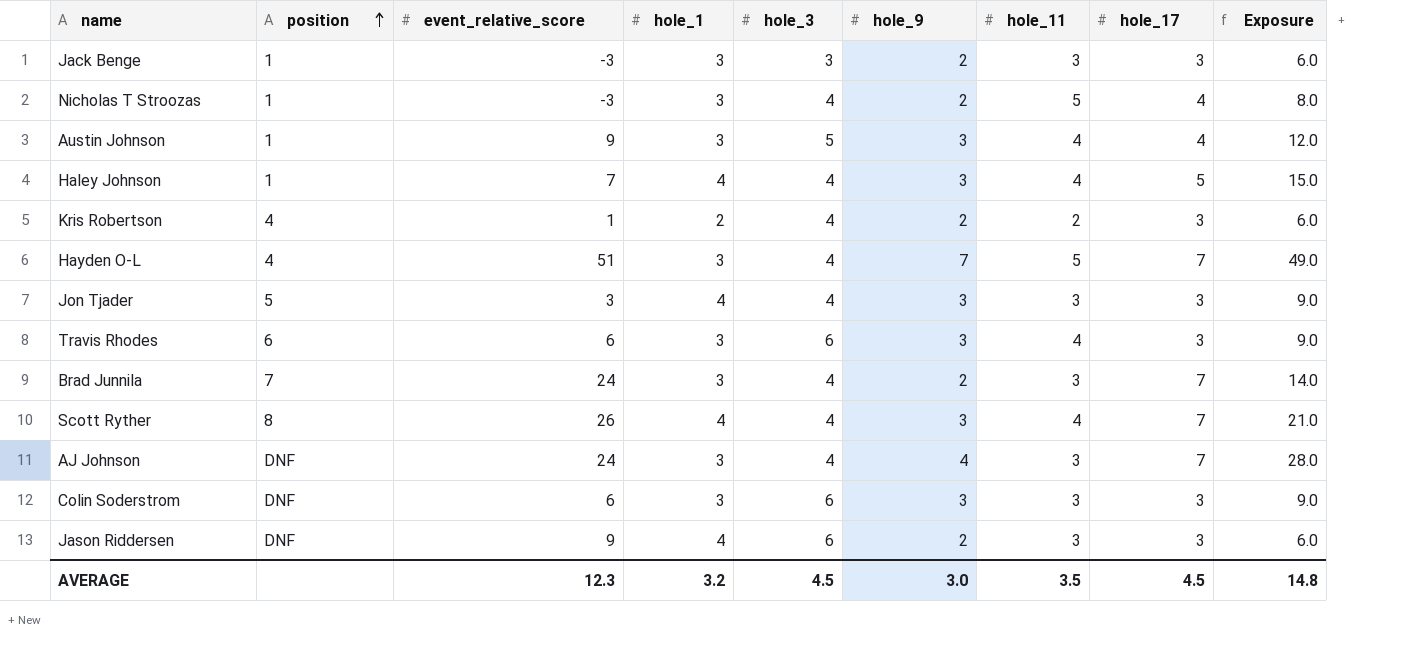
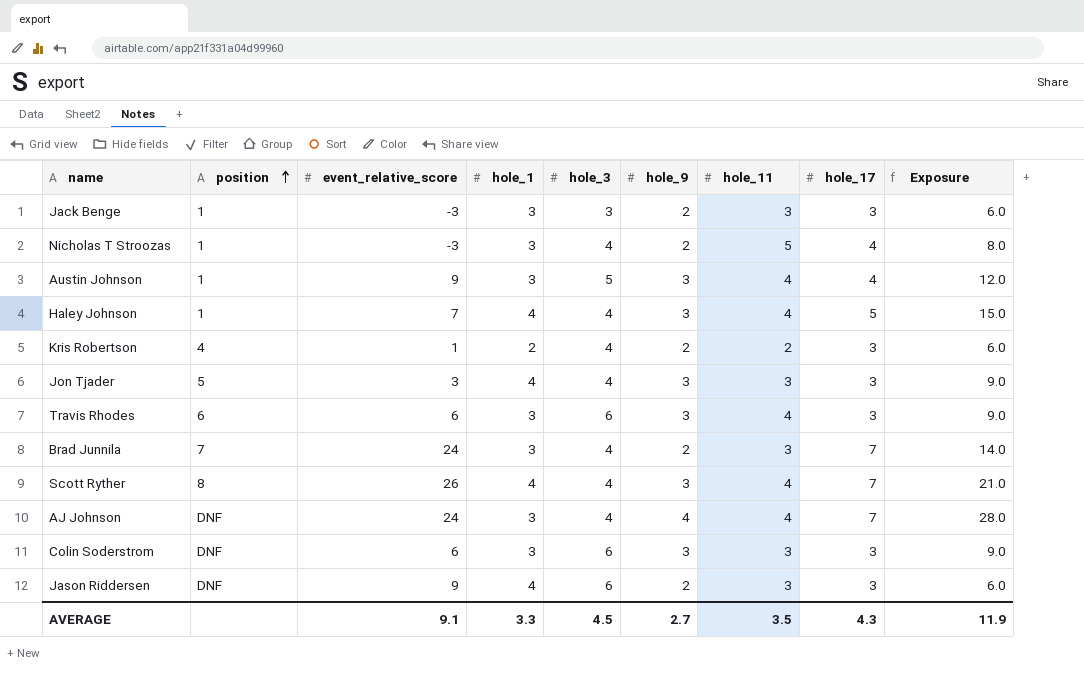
row Hayden O-L: 4 | 51 | 3 | 4 | 7 | 5 | 7 | 49.0 -> none
AJ Johnson | hole_11: 3 -> 4
AVERAGE | event_relative_score: 12.3 -> 9.1
AVERAGE | hole_1: 3.2 -> 3.3
AVERAGE | hole_9: 3.0 -> 2.7
AVERAGE | hole_17: 4.5 -> 4.3
AVERAGE | Exposure: 14.8 -> 11.9

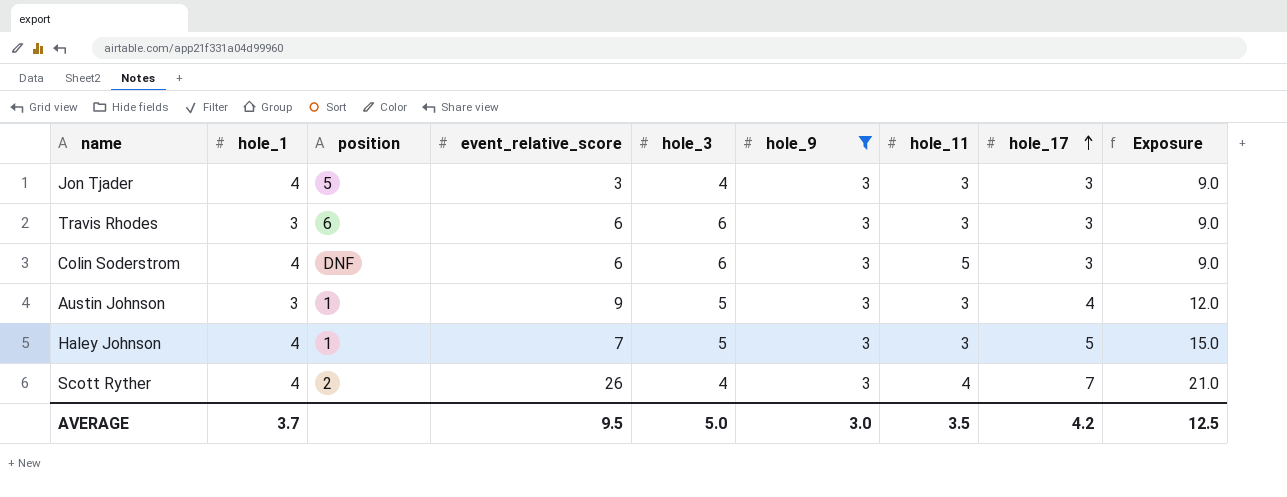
filter: none -> hole_9 = 3
row order: position ascending -> hole_17 ascending
column hole_1 | position: 4 -> 2
Travis Rhodes | hole_11: 4 -> 3
Colin Soderstrom | hole_1: 3 -> 4
Colin Soderstrom | hole_11: 3 -> 5
Austin Johnson | hole_11: 4 -> 3
Haley Johnson | hole_3: 4 -> 5
Haley Johnson | hole_11: 4 -> 3
Scott Ryther | position: 8 -> 2
AVERAGE | hole_1: 3.3 -> 3.7
AVERAGE | event_relative_score: 9.1 -> 9.5
AVERAGE | hole_3: 4.5 -> 5.0
AVERAGE | hole_9: 2.7 -> 3.0
AVERAGE | hole_17: 4.3 -> 4.2
AVERAGE | Exposure: 11.9 -> 12.5

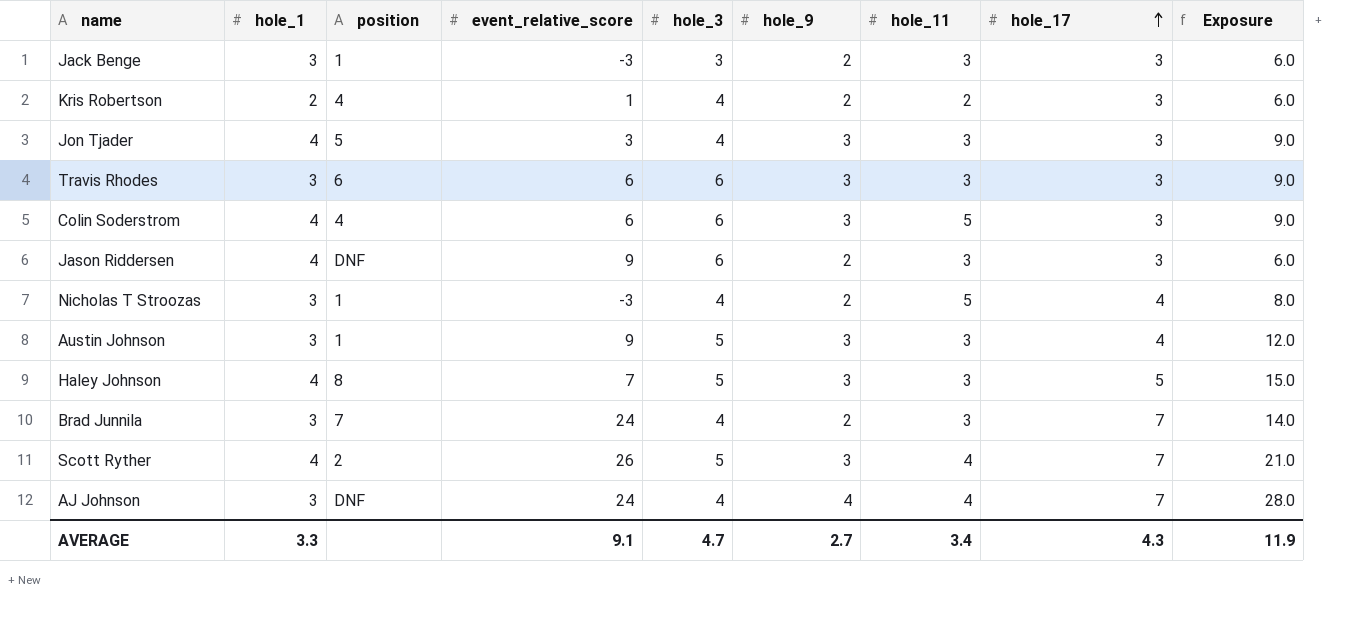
filter: hole_9 = 3 -> none
Colin Soderstrom | position: DNF -> 4
Haley Johnson | position: 1 -> 8
Scott Ryther | hole_3: 4 -> 5
AVERAGE | hole_1: 3.7 -> 3.3
AVERAGE | event_relative_score: 9.5 -> 9.1
AVERAGE | hole_3: 5.0 -> 4.7
AVERAGE | hole_9: 3.0 -> 2.7
AVERAGE | hole_11: 3.5 -> 3.4
AVERAGE | hole_17: 4.2 -> 4.3
AVERAGE | Exposure: 12.5 -> 11.9

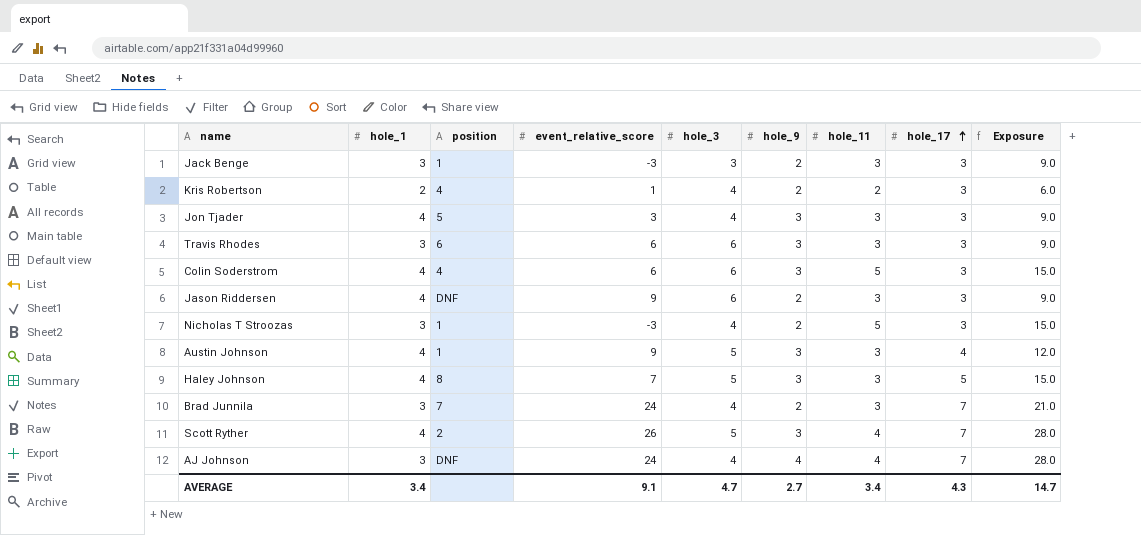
column Exposure | formula: [hole_9] * [hole_17] -> [hole_11] * [hole_17]
Nicholas T Stroozas | hole_17: 4 -> 3
Austin Johnson | hole_1: 3 -> 4
AVERAGE | hole_1: 3.3 -> 3.4
AVERAGE | Exposure: 11.9 -> 14.7

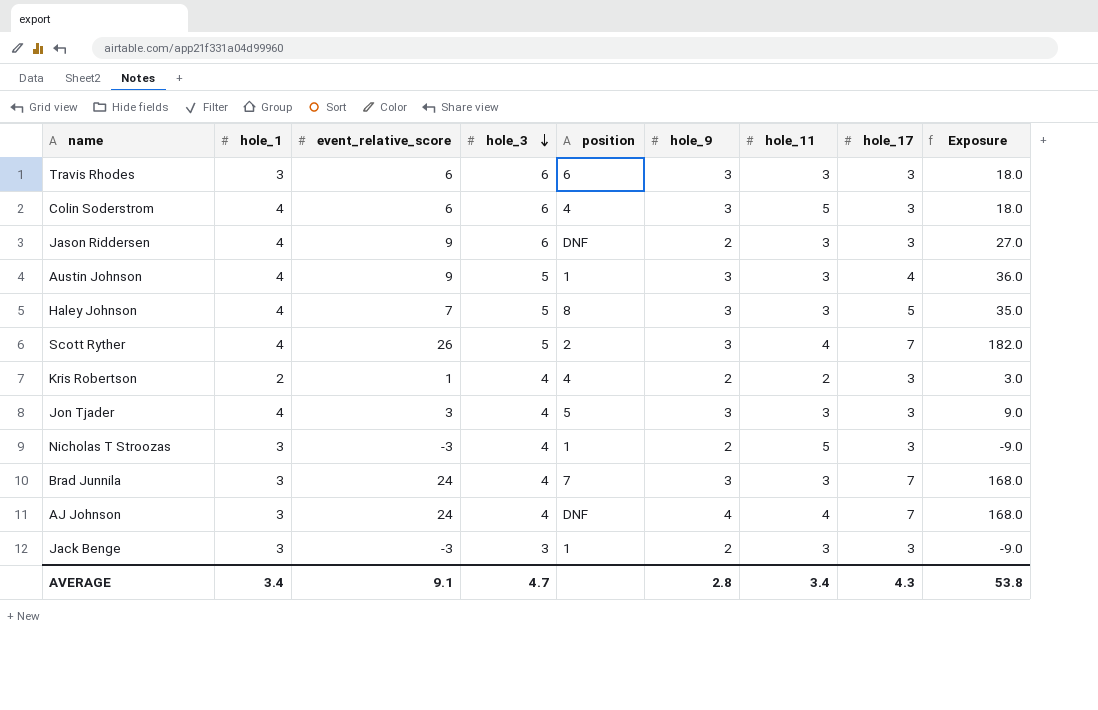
row order: hole_17 ascending -> hole_3 descending
column position | position: 3 -> 5
column Exposure | formula: [hole_11] * [hole_17] -> [event_relative_score] * [hole_17]
Brad Junnila | hole_9: 2 -> 3
AVERAGE | hole_9: 2.7 -> 2.8
AVERAGE | Exposure: 14.7 -> 53.8

